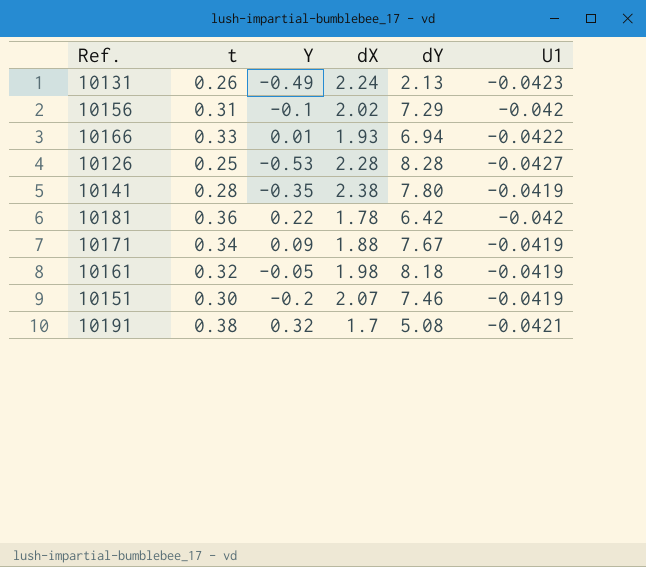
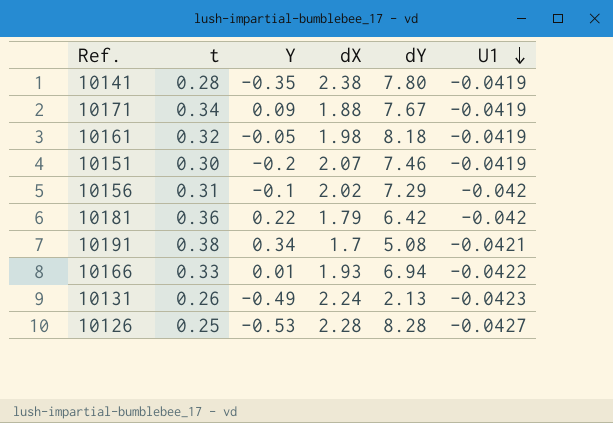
row order: none -> U1 descending
10181 | dX: 1.78 -> 1.79
10191 | Y: 0.32 -> 0.34

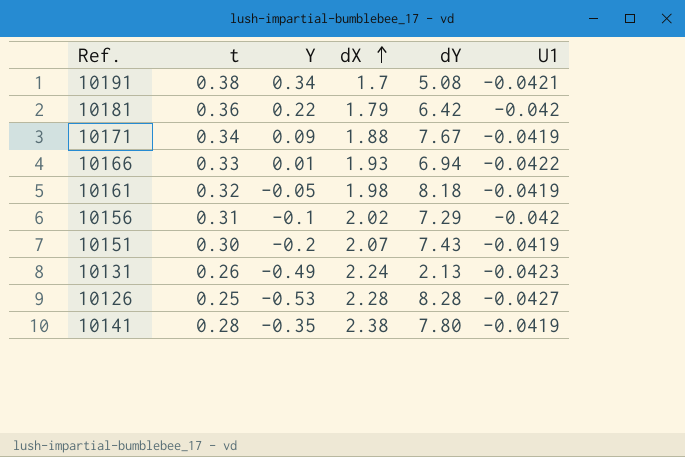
row order: U1 descending -> dX ascending
10151 | dY: 7.46 -> 7.43

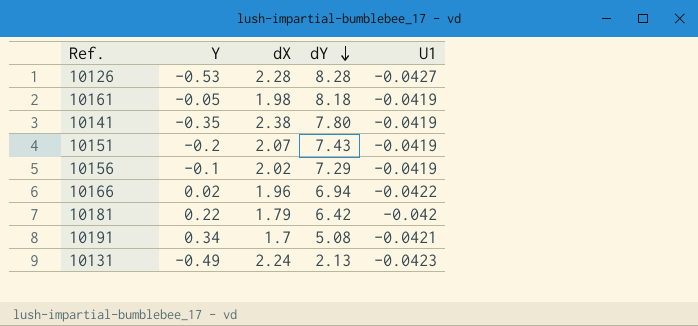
row order: dX ascending -> dY descending
column t | position: 2 -> none
row 10171: 0.34 | 0.09 | 1.88 | 7.67 | -0.0419 -> none
10156 | U1: -0.042 -> -0.0419
10166 | Y: 0.01 -> 0.02
10166 | dX: 1.93 -> 1.96

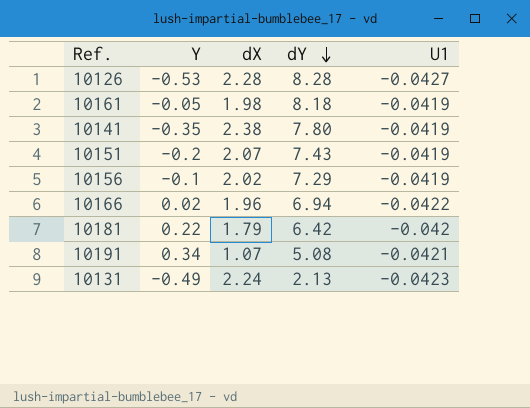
10191 | dX: 1.7 -> 1.07

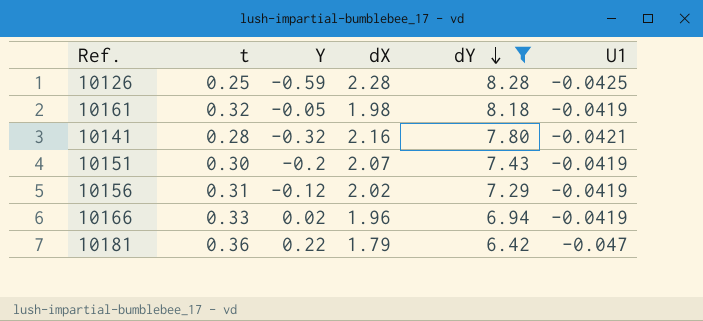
filter: none -> dY >= 6.42
column t | position: none -> 2
10126 | Y: -0.53 -> -0.59
10126 | U1: -0.0427 -> -0.0425
10141 | Y: -0.35 -> -0.32
10141 | dX: 2.38 -> 2.16
10141 | U1: -0.0419 -> -0.0421
10156 | Y: -0.1 -> -0.12
10166 | U1: -0.0422 -> -0.0419
10181 | U1: -0.042 -> -0.047

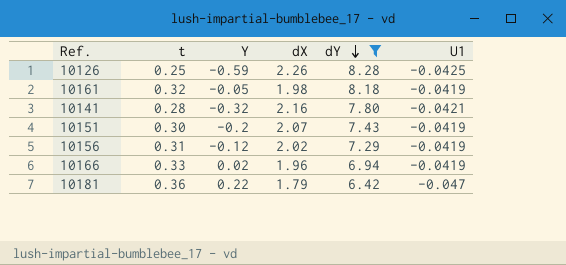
10126 | dX: 2.28 -> 2.26

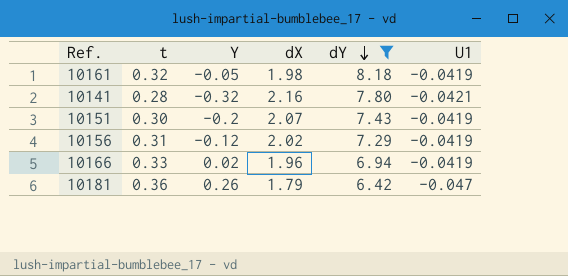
row 10126: 0.25 | -0.59 | 2.26 | 8.28 | -0.0425 -> none
10181 | Y: 0.22 -> 0.26

